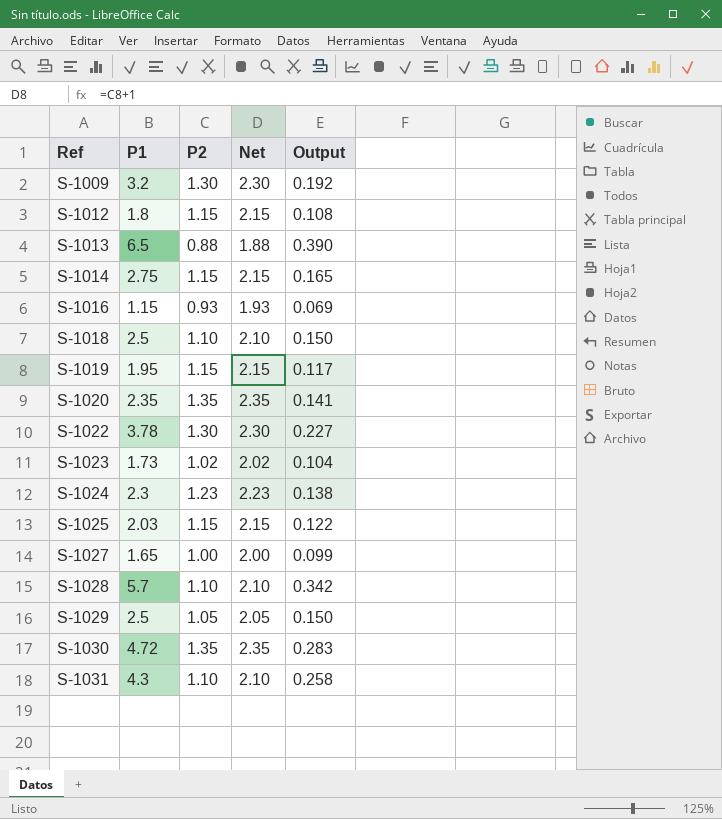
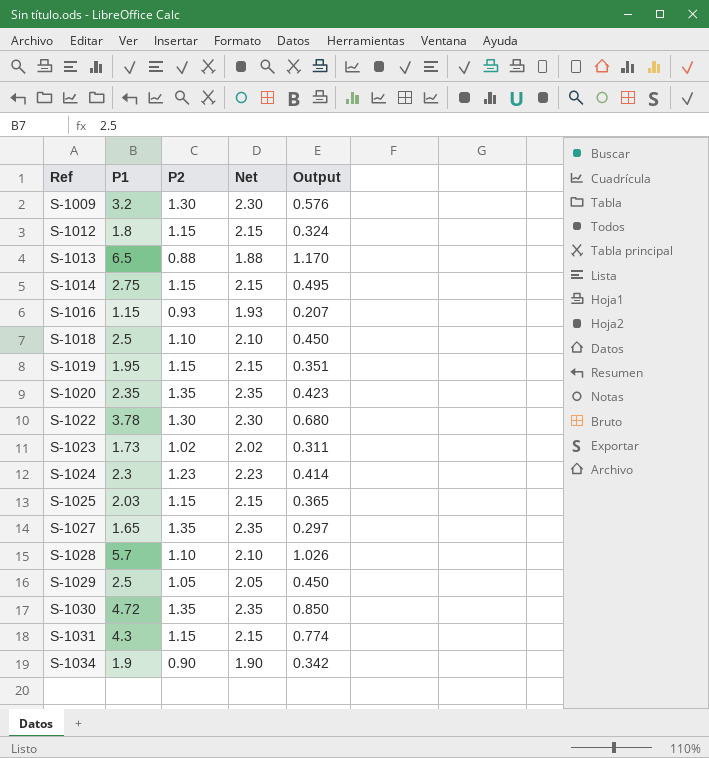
column Output | formula: [P1] * 0.06 -> [P1] * 0.18
S-1027 | P2: 1.00 -> 1.35
S-1027 | Net: 2.00 -> 2.35
S-1031 | P2: 1.10 -> 1.15
S-1031 | Net: 2.10 -> 2.15
row S-1034: none -> 1.9 | 0.90 | 1.90 | 0.342

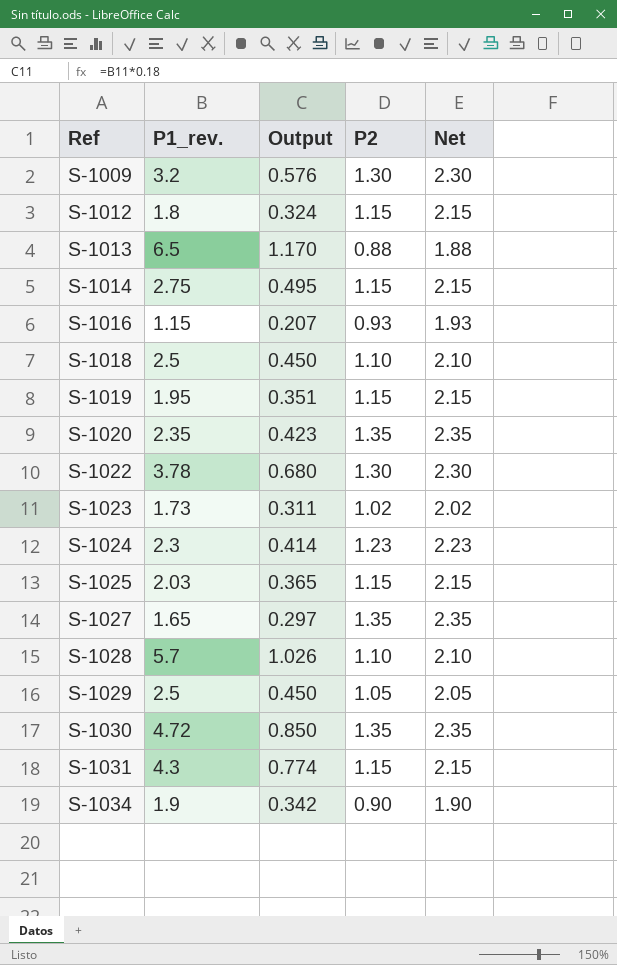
column name: P1 -> P1_rev.
column Output | position: 5 -> 3

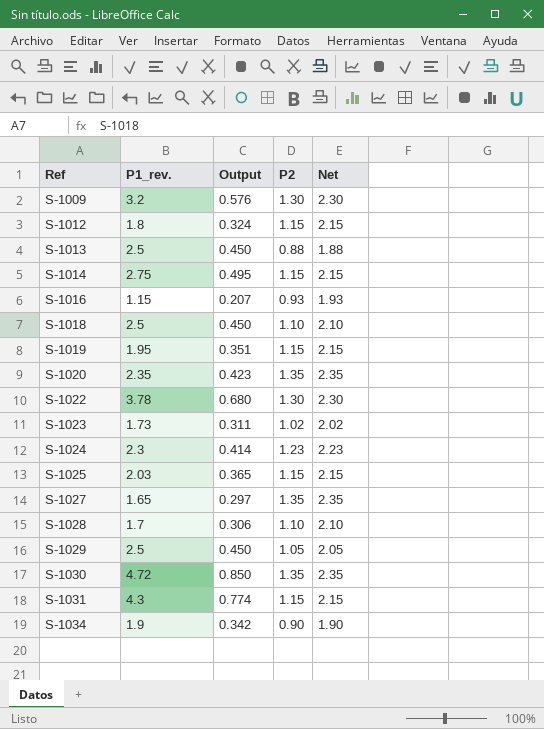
S-1013 | P1_rev.: 6.5 -> 2.5
S-1013 | Output: 1.170 -> 0.450
S-1028 | P1_rev.: 5.7 -> 1.7
S-1028 | Output: 1.026 -> 0.306

